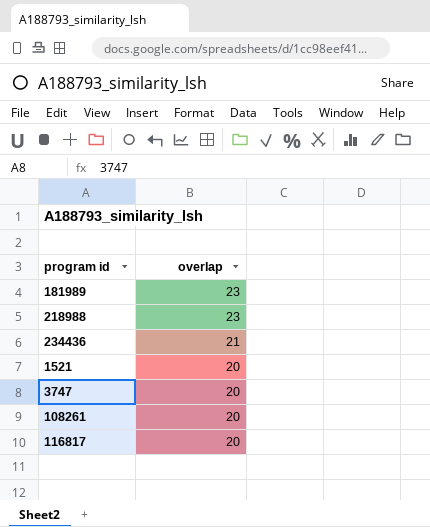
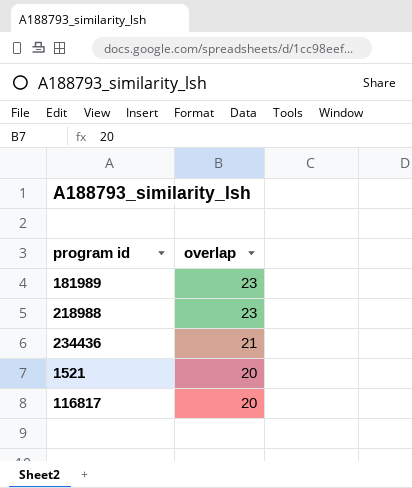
row 3747: 20 -> none
row 108261: 20 -> none

